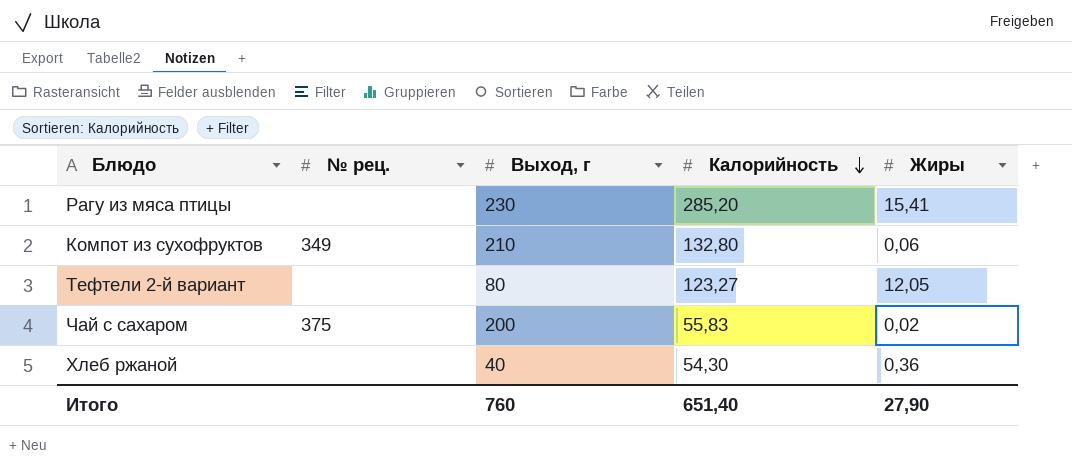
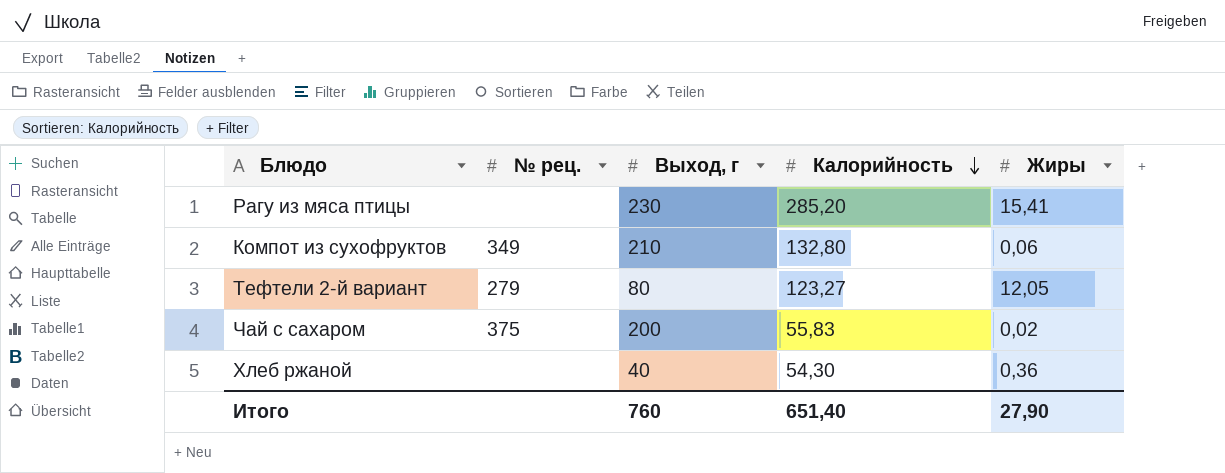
Тефтели 2-й вариант | № рец.: none -> 279

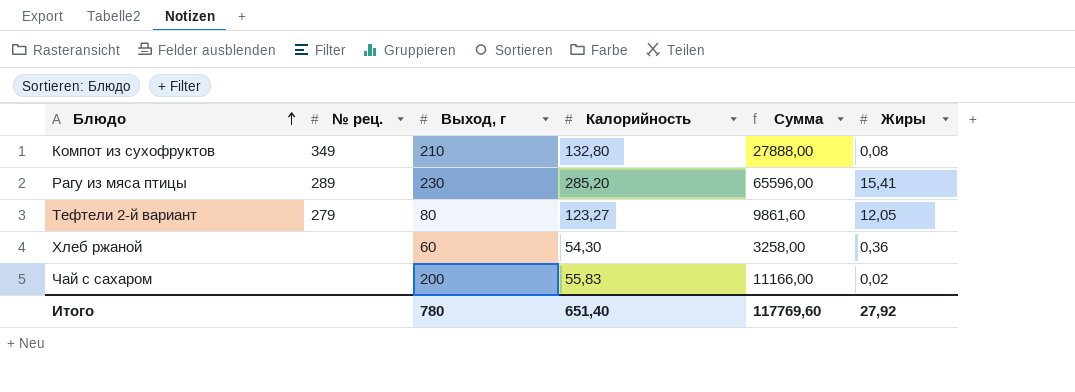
row order: Калорийность descending -> Блюдо ascending
column Сумма | formula: none -> [Выход, г] * [Калорийность]
Компот из сухофруктов | Жиры: 0,06 -> 0,08
Рагу из мяса птицы | № рец.: none -> 289
Хлеб ржаной | Выход, г: 40 -> 60
Чай с сахаром | № рец.: 375 -> none
Итого | Выход, г: 760 -> 780
Итого | Жиры: 27,90 -> 27,92

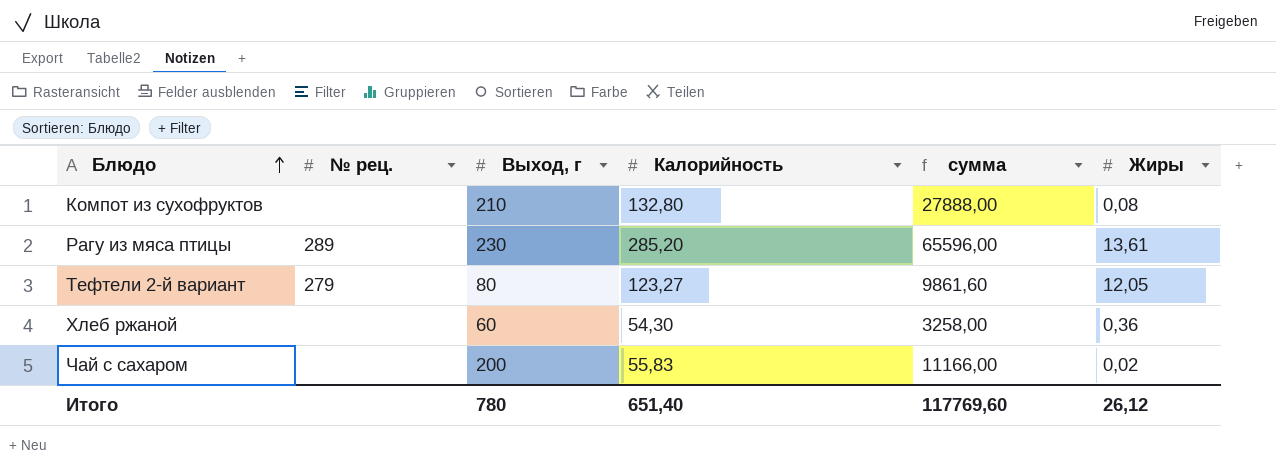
column name: Сумма -> сумма
Компот из сухофруктов | № рец.: 349 -> none
Рагу из мяса птицы | Жиры: 15,41 -> 13,61
Итого | Жиры: 27,92 -> 26,12

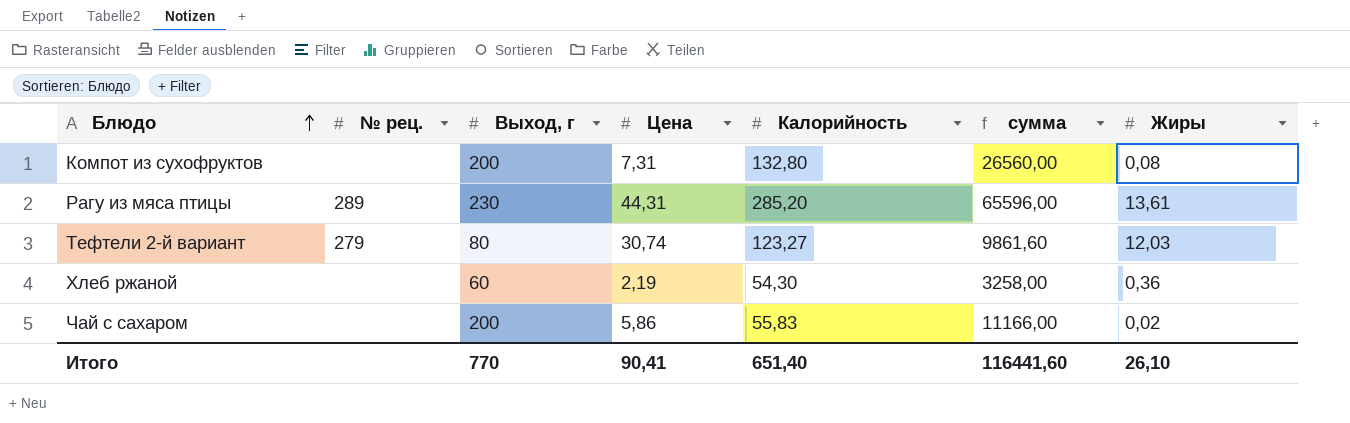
column Цена | position: none -> 4
Компот из сухофруктов | Выход, г: 210 -> 200
Компот из сухофруктов | сумма: 27888,00 -> 26560,00
Тефтели 2-й вариант | Жиры: 12,05 -> 12,03
Итого | Выход, г: 780 -> 770
Итого | сумма: 117769,60 -> 116441,60
Итого | Жиры: 26,12 -> 26,10

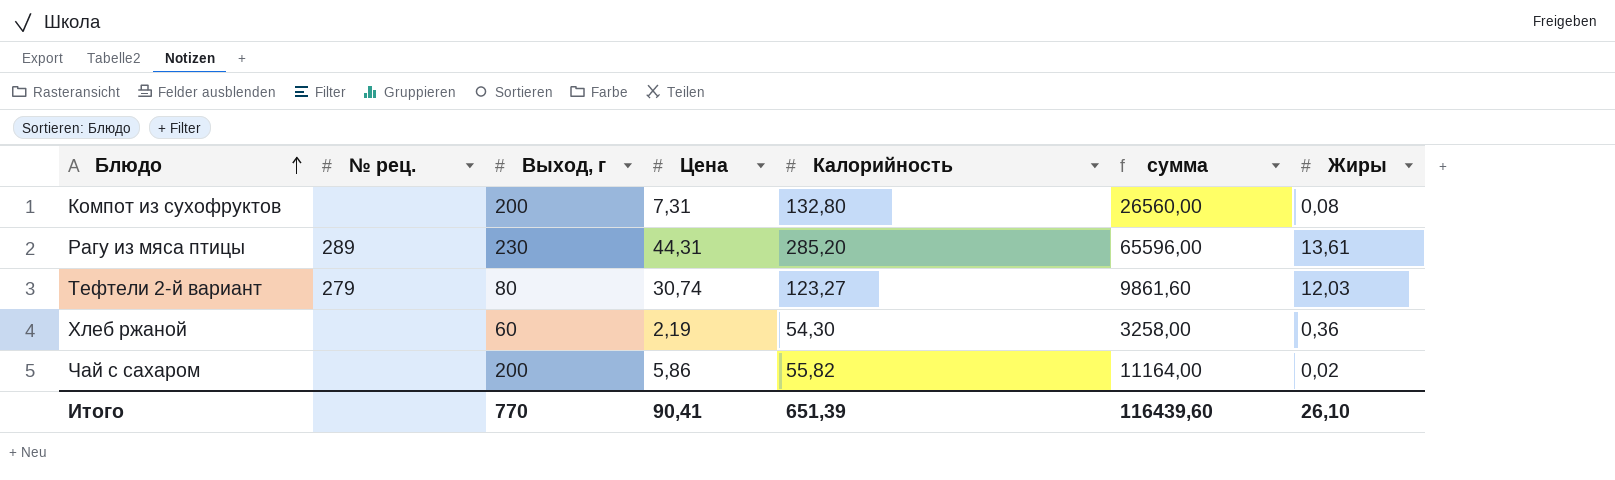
Чай с сахаром | Калорийность: 55,83 -> 55,82
Чай с сахаром | сумма: 11166,00 -> 11164,00
Итого | Калорийность: 651,40 -> 651,39
Итого | сумма: 116441,60 -> 116439,60

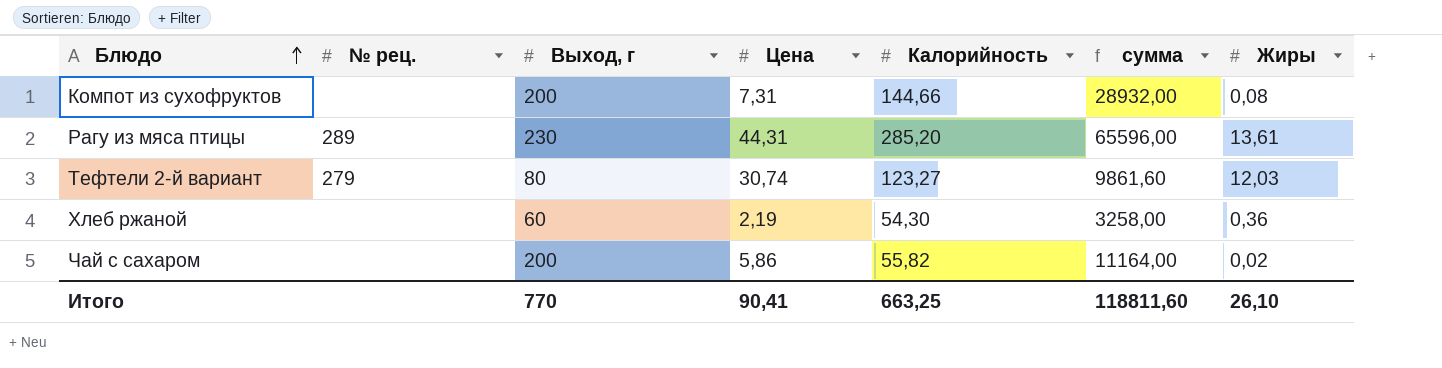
Компот из сухофруктов | Калорийность: 132,80 -> 144,66
Компот из сухофруктов | сумма: 26560,00 -> 28932,00
Итого | Калорийность: 651,39 -> 663,25
Итого | сумма: 116439,60 -> 118811,60

